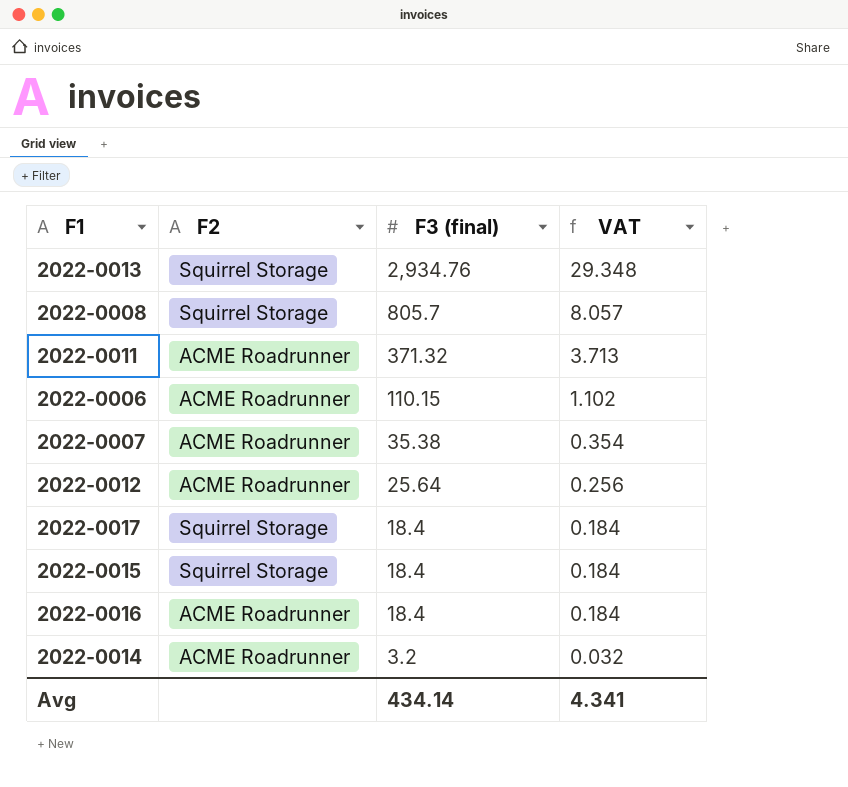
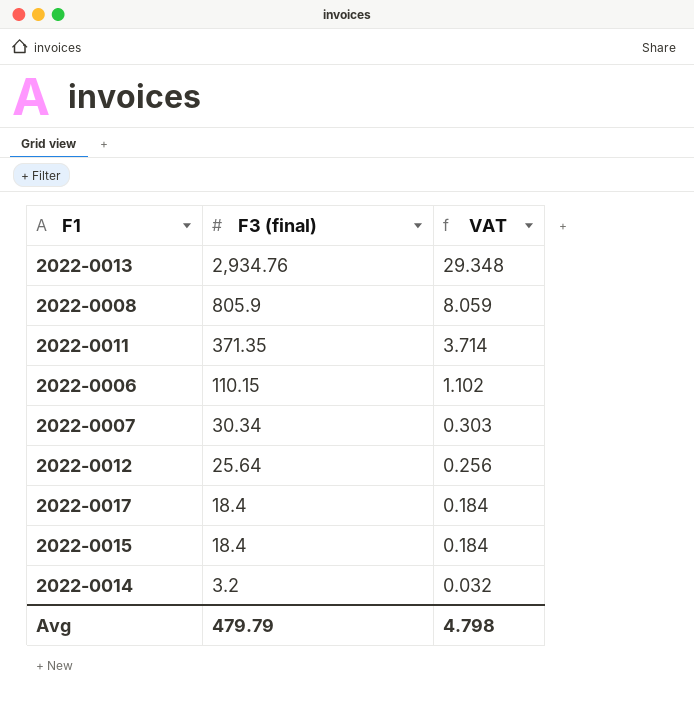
column F2 | position: 2 -> none
row 2022-0016: ACME Roadrunner | 18.4 | 0.184 -> none
2022-0008 | F3 (final): 805.7 -> 805.9
2022-0008 | VAT: 8.057 -> 8.059
2022-0011 | F3 (final): 371.32 -> 371.35
2022-0011 | VAT: 3.713 -> 3.714
2022-0007 | F3 (final): 35.38 -> 30.34
2022-0007 | VAT: 0.354 -> 0.303
Avg | F3 (final): 434.14 -> 479.79
Avg | VAT: 4.341 -> 4.798

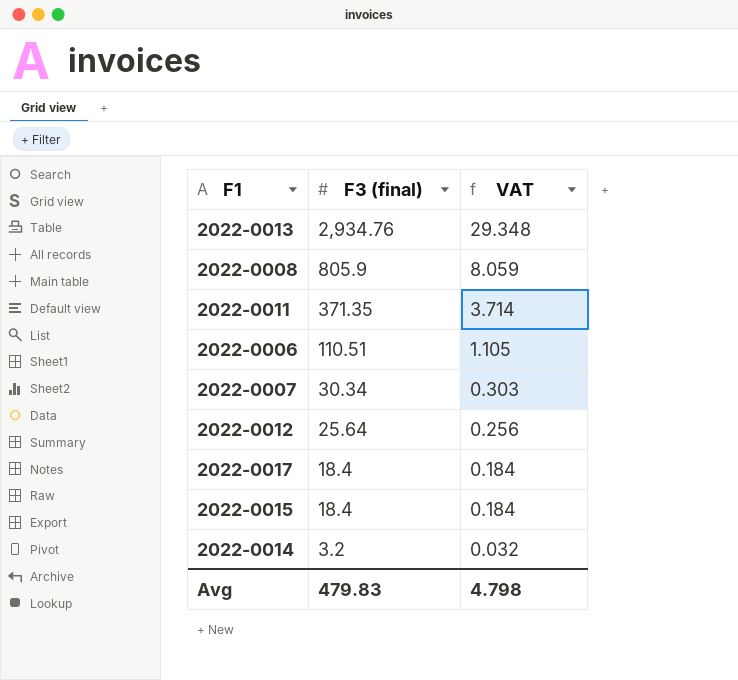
2022-0006 | F3 (final): 110.15 -> 110.51
2022-0006 | VAT: 1.102 -> 1.105
Avg | F3 (final): 479.79 -> 479.83

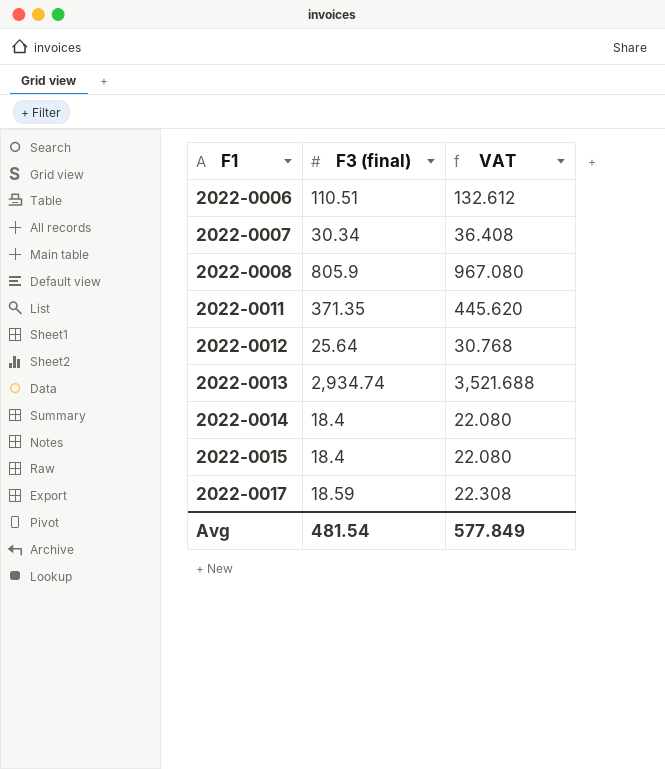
row order: F3 (final) descending -> F1 ascending
column VAT | formula: [F3 (final)] * 0.01 -> [F3 (final)] * 1.2
2022-0013 | F3 (final): 2,934.76 -> 2,934.74
2022-0014 | F3 (final): 3.2 -> 18.4
2022-0017 | F3 (final): 18.4 -> 18.59
Avg | F3 (final): 479.83 -> 481.54
Avg | VAT: 4.798 -> 577.849

